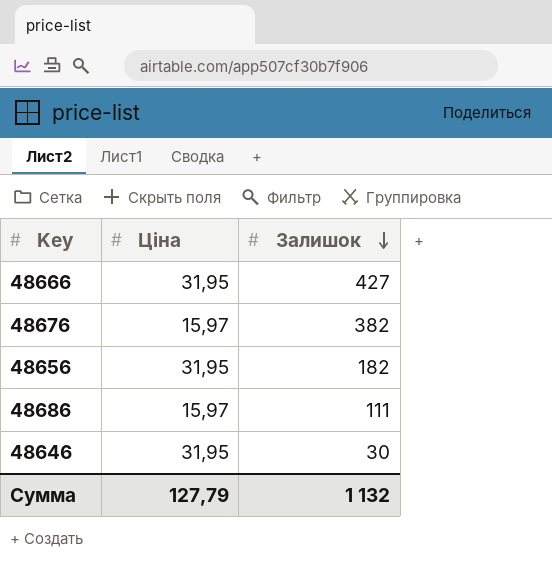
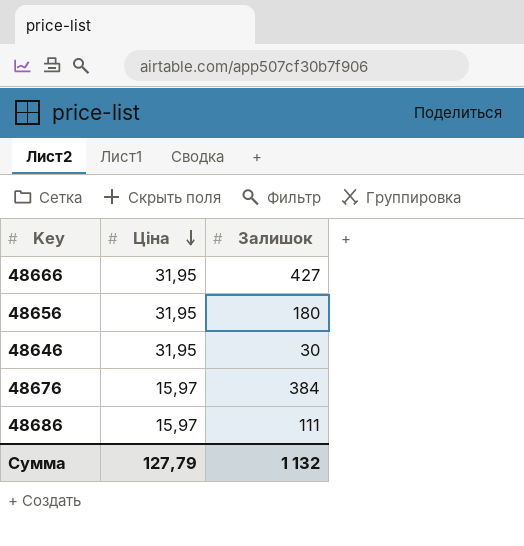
row order: Залишок descending -> Ціна descending
48656 | Залишок: 182 -> 180
48676 | Залишок: 382 -> 384

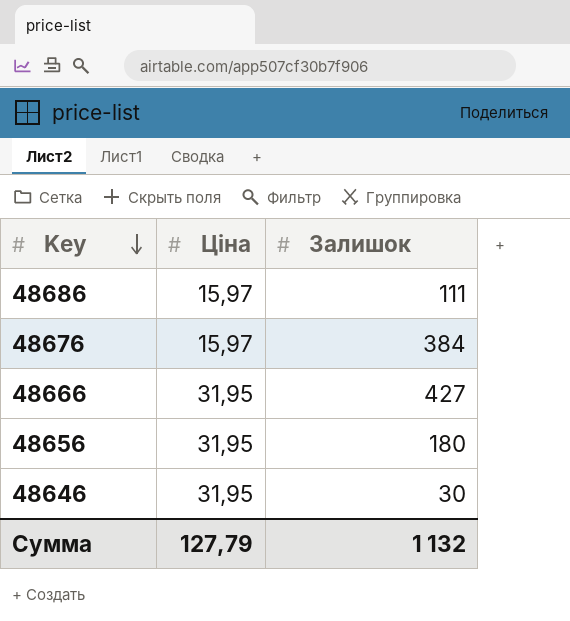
row order: Ціна descending -> Key descending

